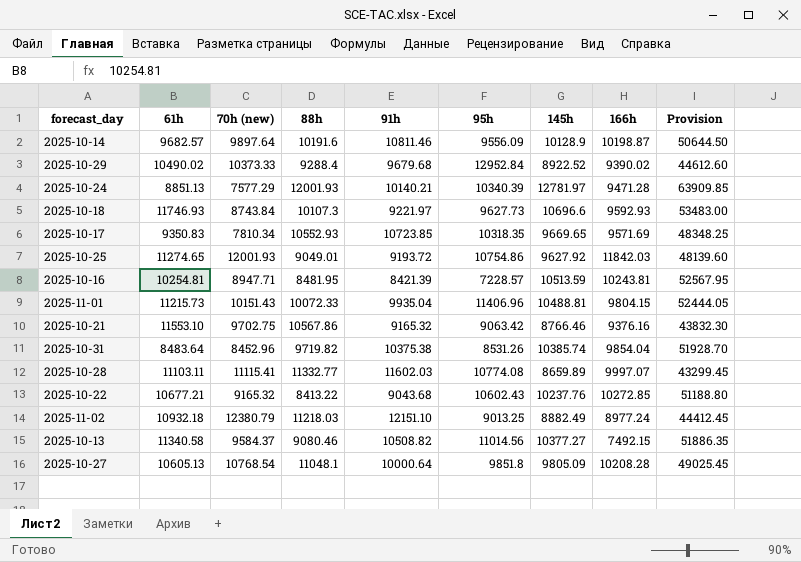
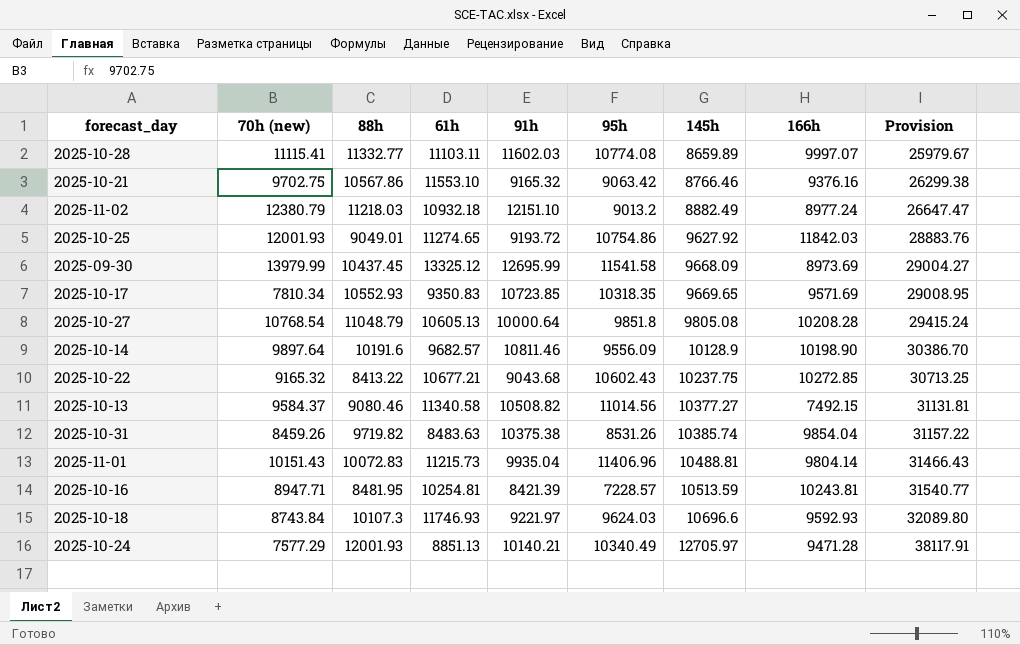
row order: none -> 145h ascending
column 61h | position: 2 -> 4
column Provision | formula: [145h] * 5 -> [145h] * 3
row 2025-10-29: 10490.02 | 10373.33 | 9288.4 | 9679.68 | 12952.84 | 8922.52 | 9390.02 | 44612.60 -> none
2025-11-02 | 95h: 9013.25 -> 9013.2
row 2025-09-30: none -> 13979.99 | 10437.45 | 13325.12 | 12695.99 | 11541.58 | 9668.09 | 8973.69 | 29004.27
2025-10-27 | 88h: 11048.1 -> 11048.79
2025-10-27 | 145h: 9805.09 -> 9805.08
2025-10-14 | 166h: 10198.87 -> 10198.90
2025-10-22 | 145h: 10237.76 -> 10237.75
2025-10-31 | 70h (new): 8452.96 -> 8459.26
2025-10-31 | 61h: 8483.64 -> 8483.63
2025-11-01 | 88h: 10072.33 -> 10072.83
2025-11-01 | 166h: 9804.15 -> 9804.14
2025-10-18 | 95h: 9627.73 -> 9624.03
2025-10-24 | 95h: 10340.39 -> 10340.49
2025-10-24 | 145h: 12781.97 -> 12705.97

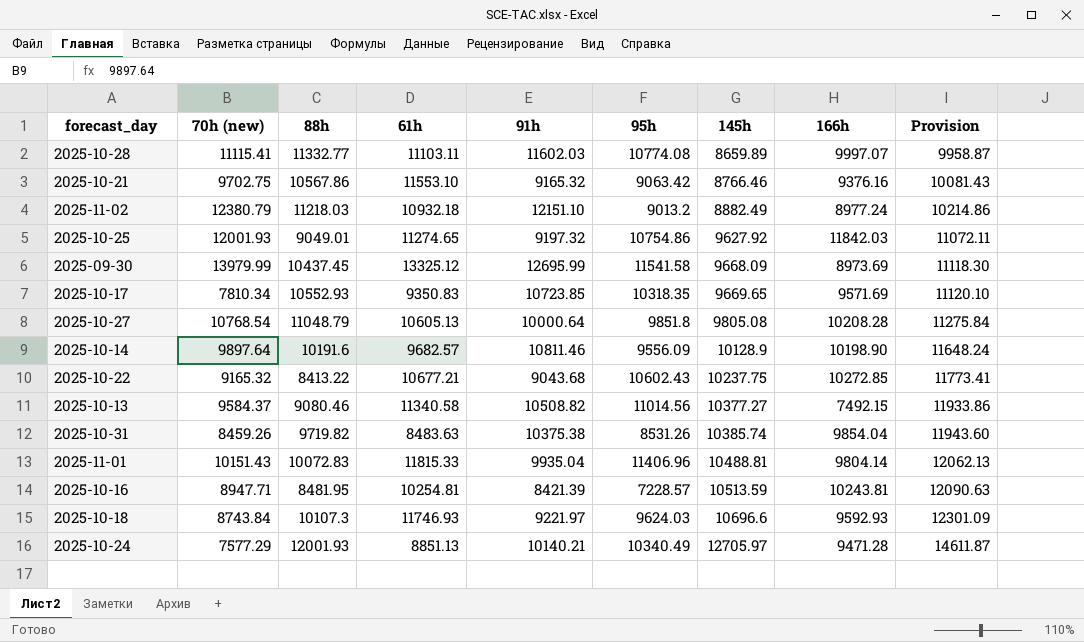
column Provision | formula: [145h] * 3 -> [145h] * 1.15
2025-10-25 | 91h: 9193.72 -> 9197.32
2025-11-01 | 61h: 11215.73 -> 11815.33

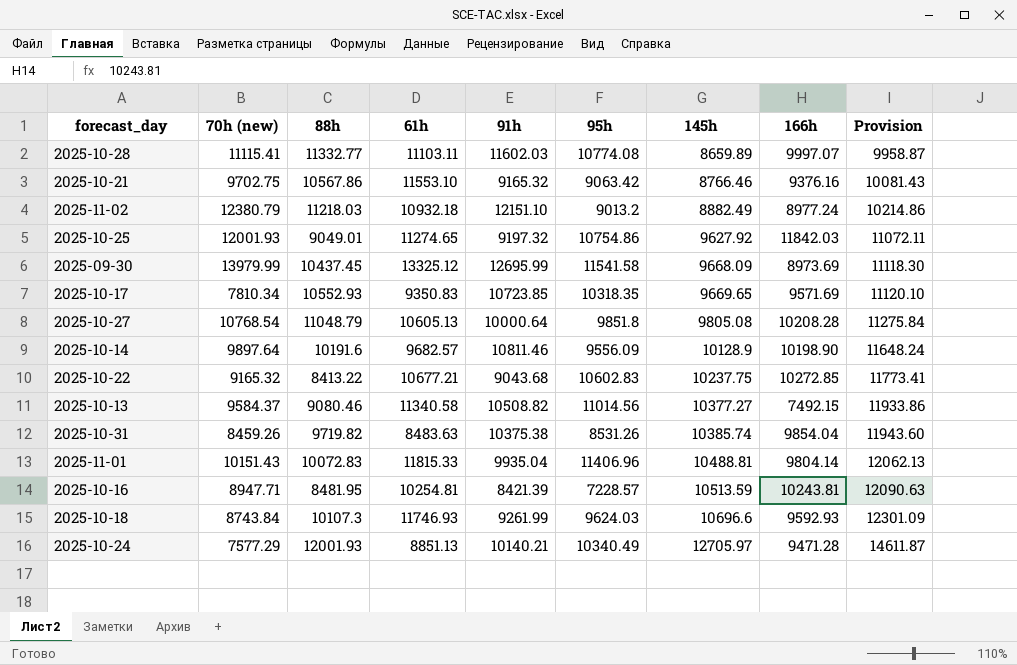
2025-10-22 | 95h: 10602.43 -> 10602.83
2025-10-18 | 91h: 9221.97 -> 9261.99

